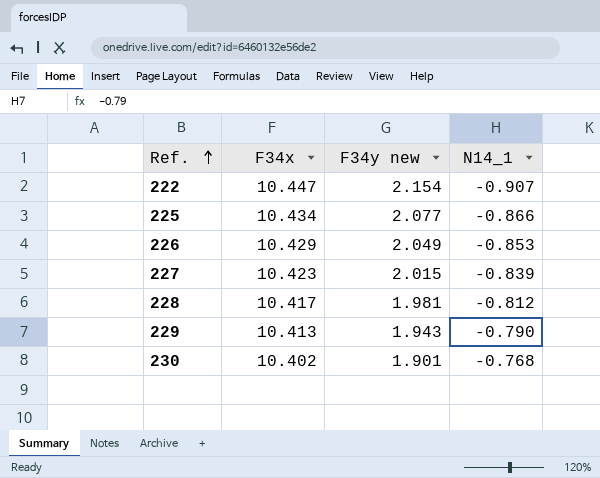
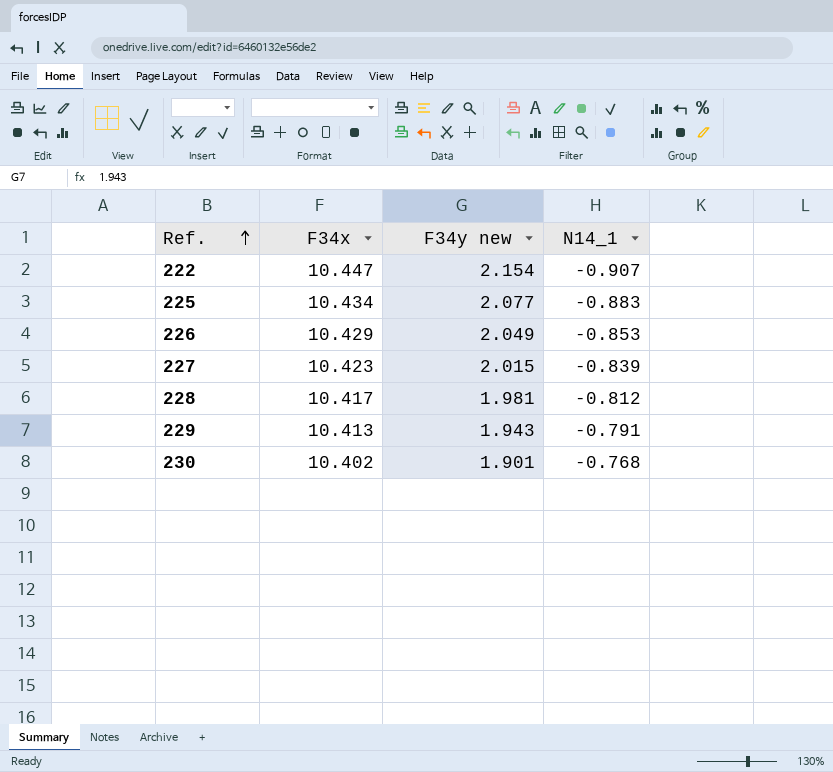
225 | N14_1: -0.866 -> -0.883
229 | N14_1: -0.790 -> -0.791

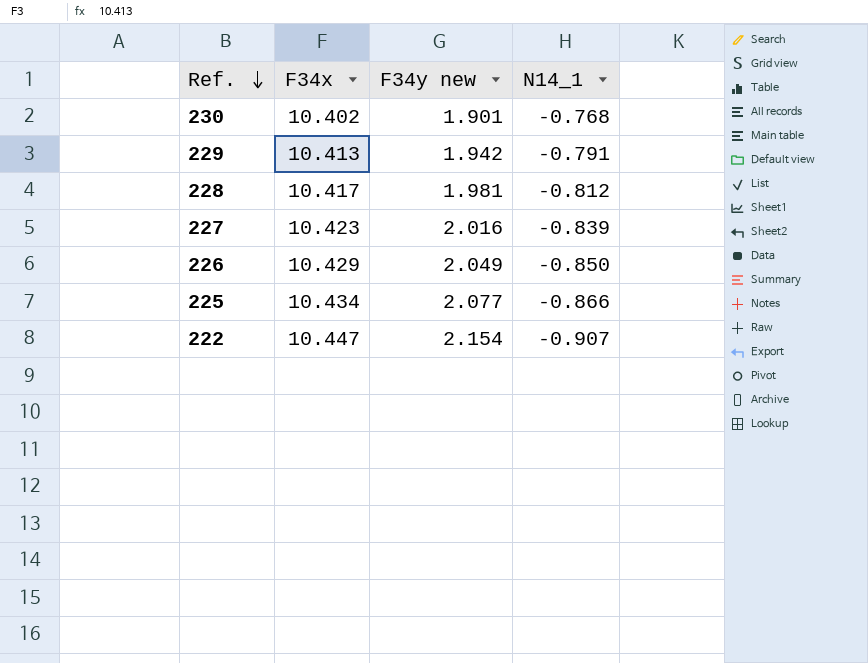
row order: Ref. ascending -> Ref. descending
229 | F34y new: 1.943 -> 1.942
227 | F34y new: 2.015 -> 2.016
226 | N14_1: -0.853 -> -0.850
225 | N14_1: -0.883 -> -0.866

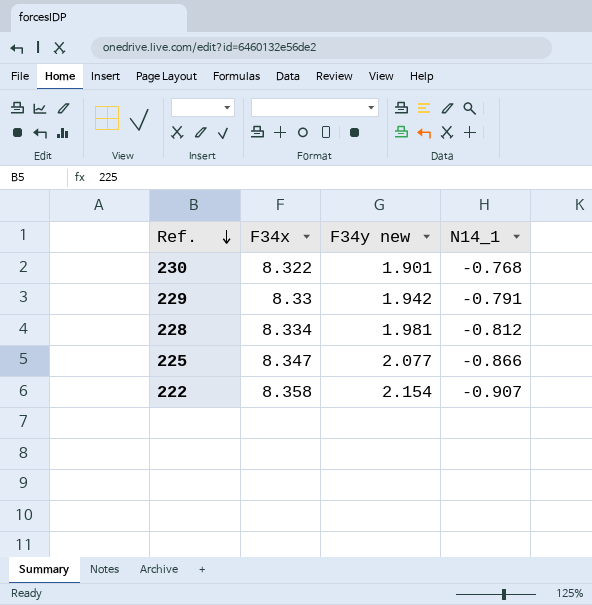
row 227: 10.423 | 2.016 | -0.839 -> none
row 226: 10.429 | 2.049 | -0.850 -> none
230 | F34x: 10.402 -> 8.322
229 | F34x: 10.413 -> 8.33
228 | F34x: 10.417 -> 8.334
225 | F34x: 10.434 -> 8.347
222 | F34x: 10.447 -> 8.358

